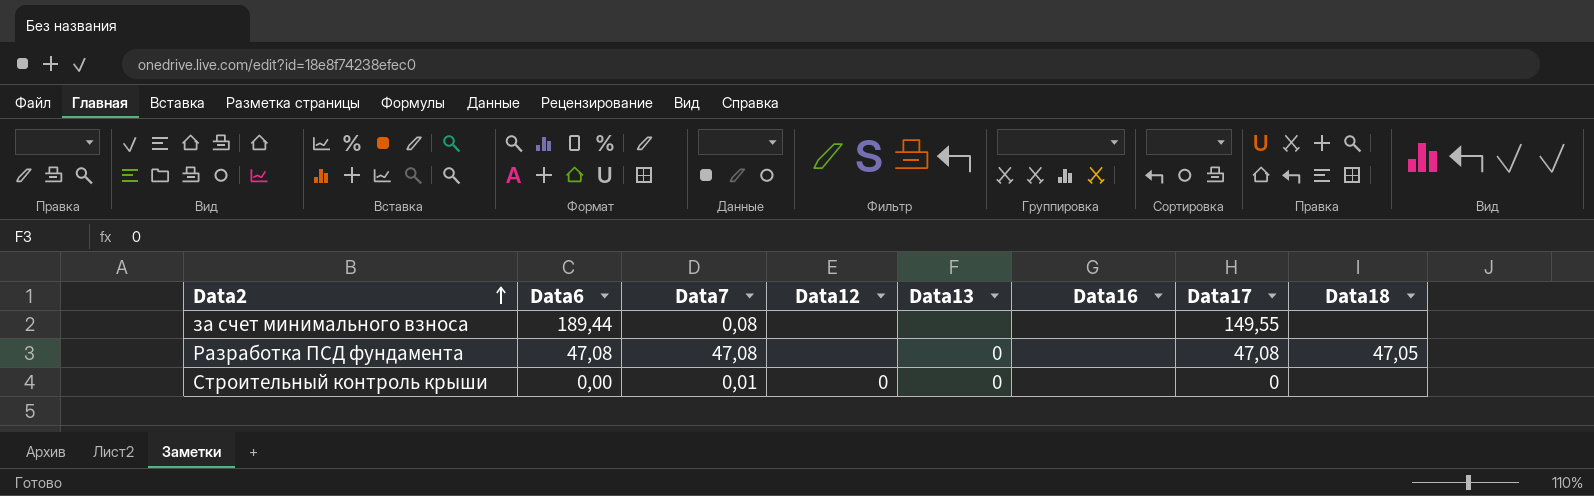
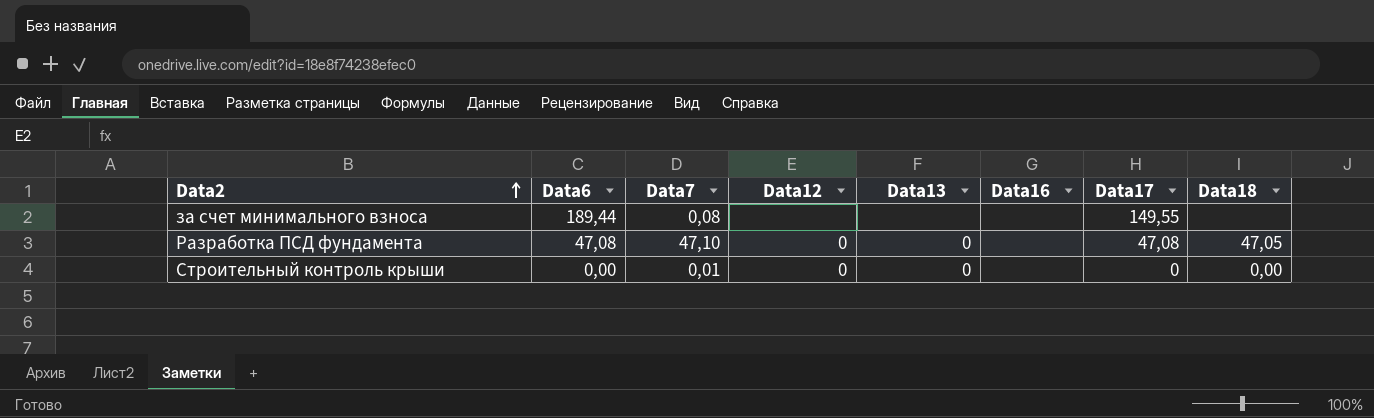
Разработка ПСД фундамента | Data7: 47,08 -> 47,10
Разработка ПСД фундамента | Data12: none -> 0
Строительный контроль крыши | Data18: none -> 0,00

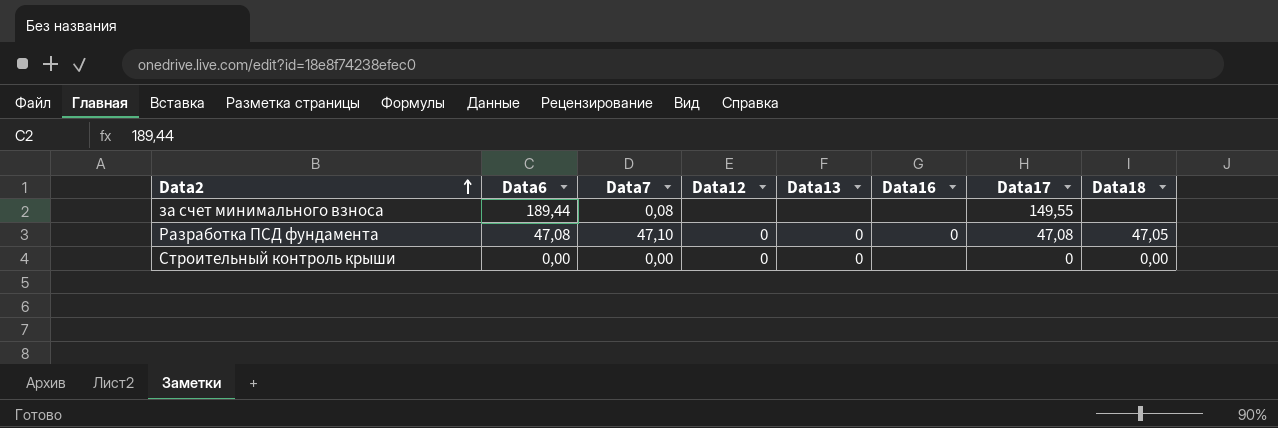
Разработка ПСД фундамента | Data16: none -> 0
Строительный контроль крыши | Data7: 0,01 -> 0,00

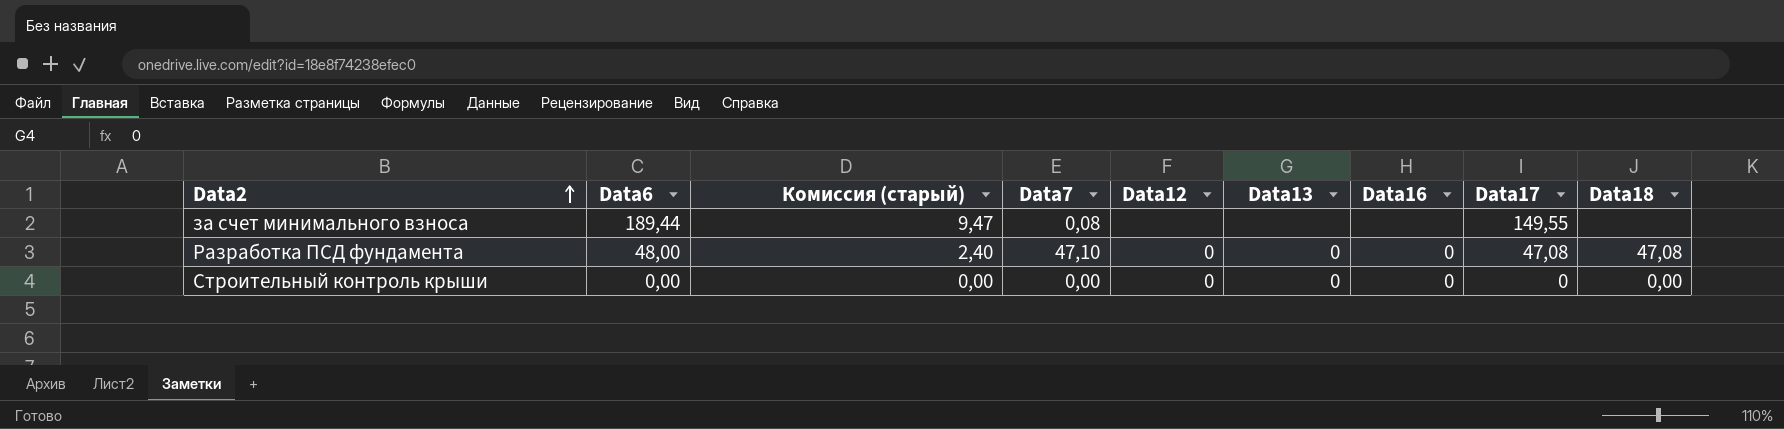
column Комиссия (старый) | formula: none -> [Data6] * 0,05
Разработка ПСД фундамента | Data6: 47,08 -> 48,00
Разработка ПСД фундамента | Data18: 47,05 -> 47,08
Строительный контроль крыши | Data16: none -> 0

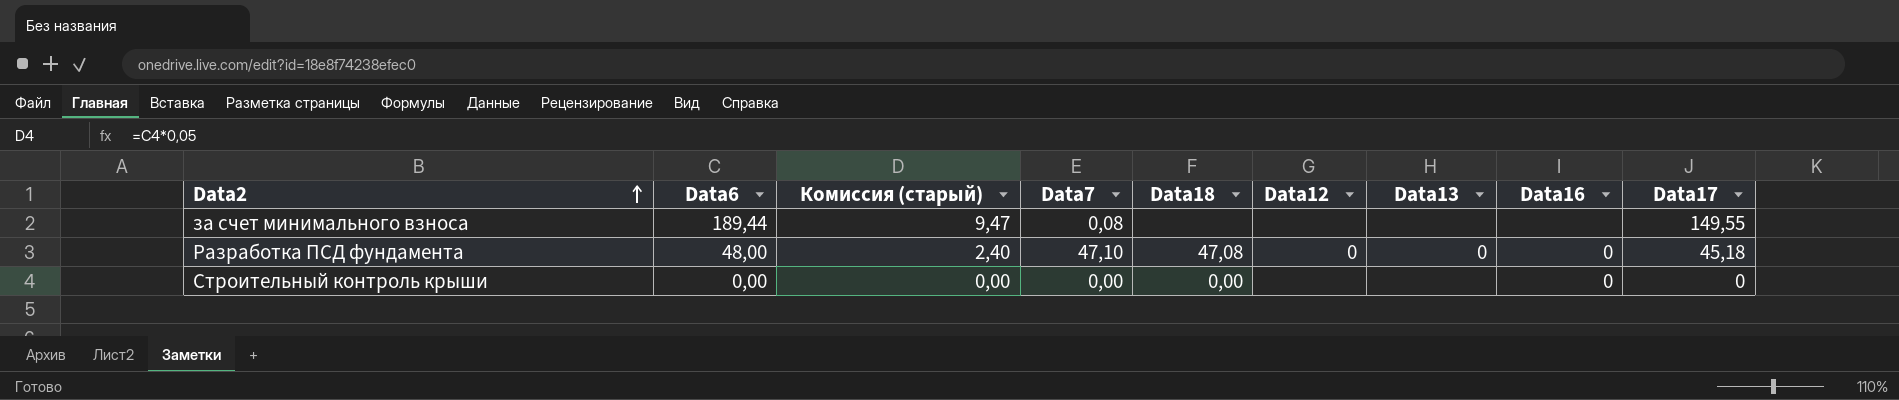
column Data18 | position: 9 -> 5
Разработка ПСД фундамента | Data17: 47,08 -> 45,18
Строительный контроль крыши | Data12: 0 -> none
Строительный контроль крыши | Data13: 0 -> none

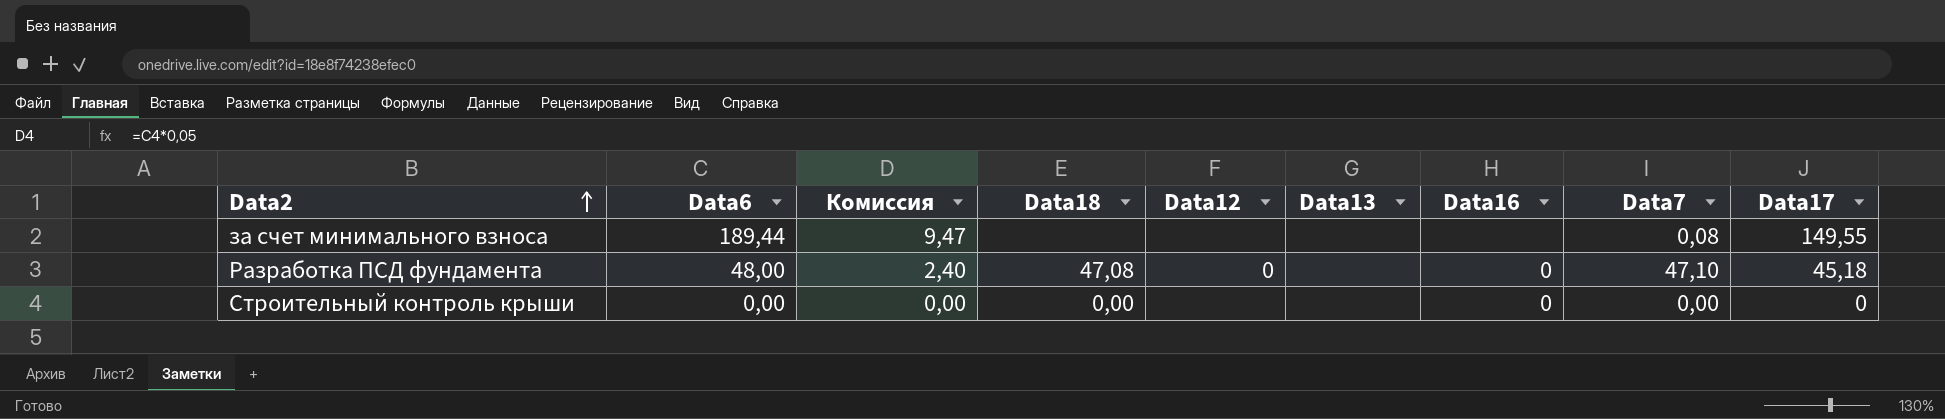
column name: Комиссия (старый) -> Комиссия
column Data7 | position: 4 -> 8
Разработка ПСД фундамента | Data13: 0 -> none

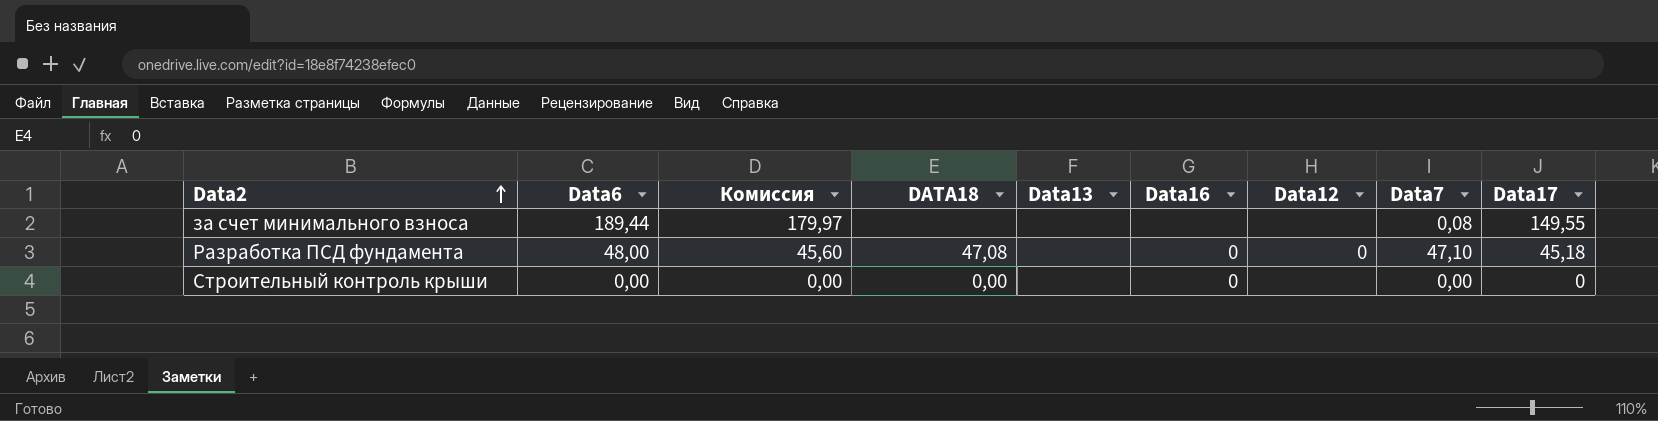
column Комиссия | formula: [Data6] * 0,05 -> [Data6] * 0,95
column name: Data18 -> DATA18
column Data12 | position: 5 -> 7

